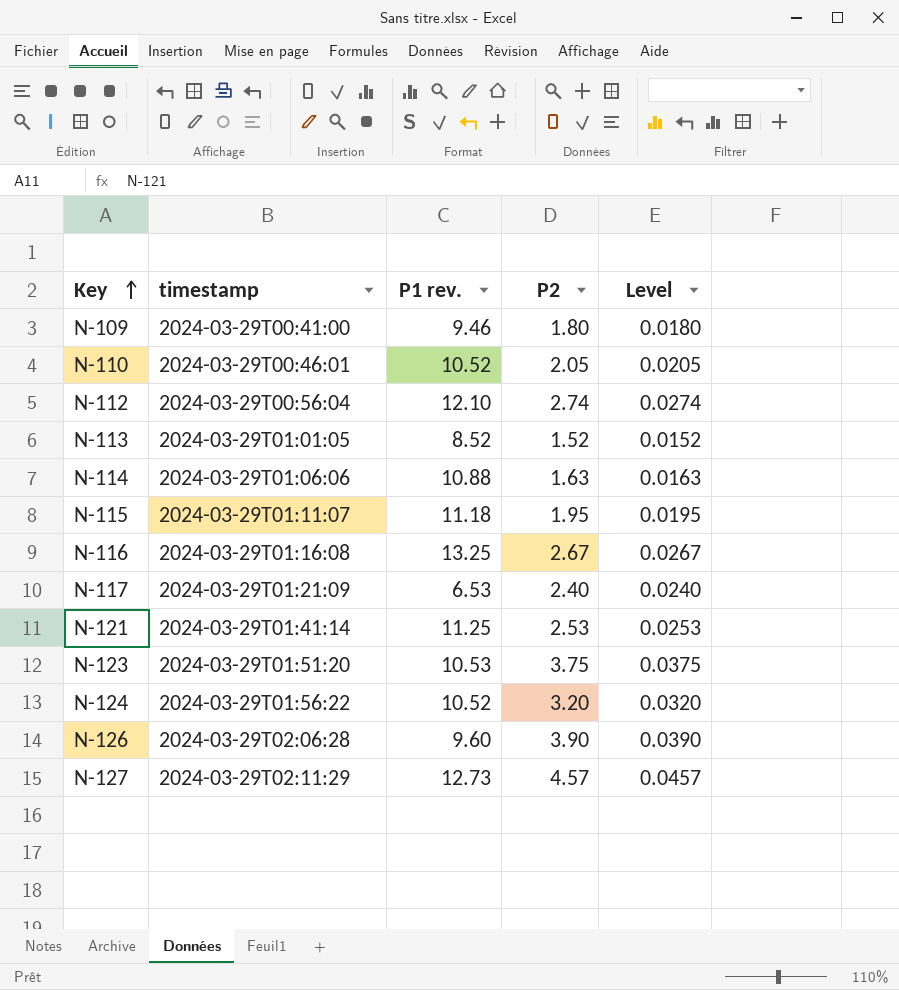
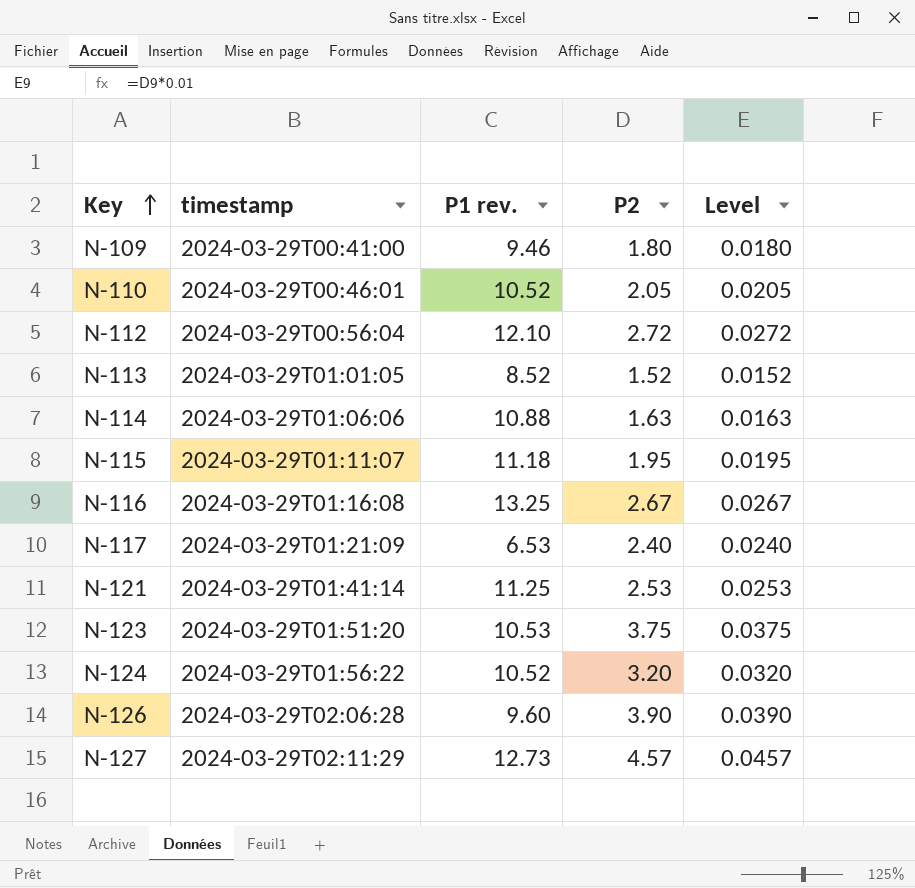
N-112 | P2: 2.74 -> 2.72
N-112 | Level: 0.0274 -> 0.0272

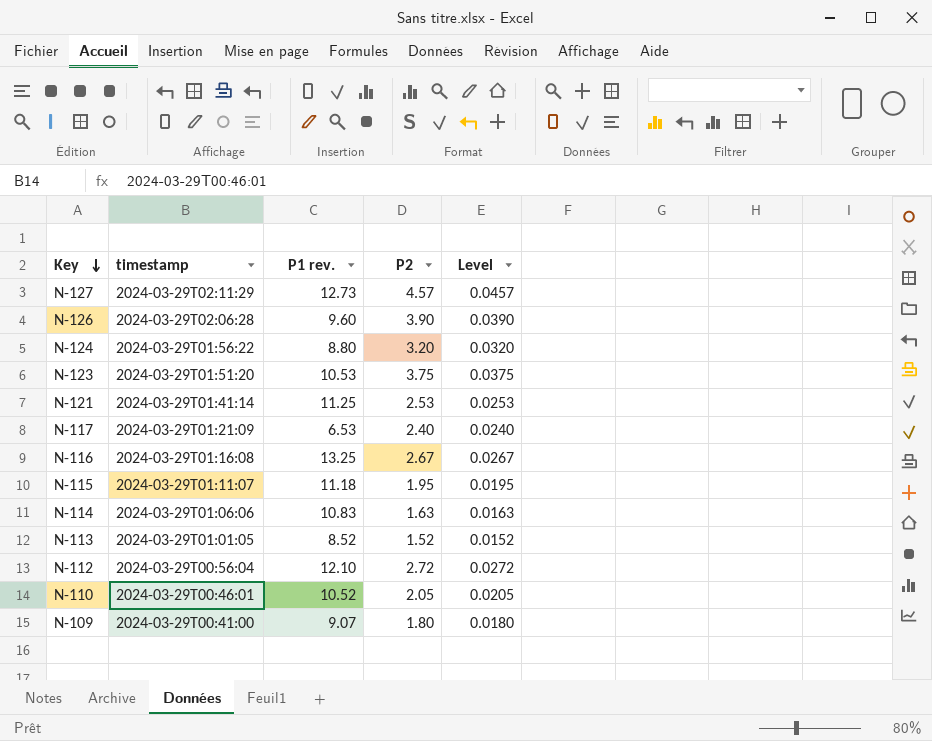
row order: Key ascending -> Key descending
N-124 | P1 rev.: 10.52 -> 8.80
N-114 | P1 rev.: 10.88 -> 10.83
N-109 | P1 rev.: 9.46 -> 9.07

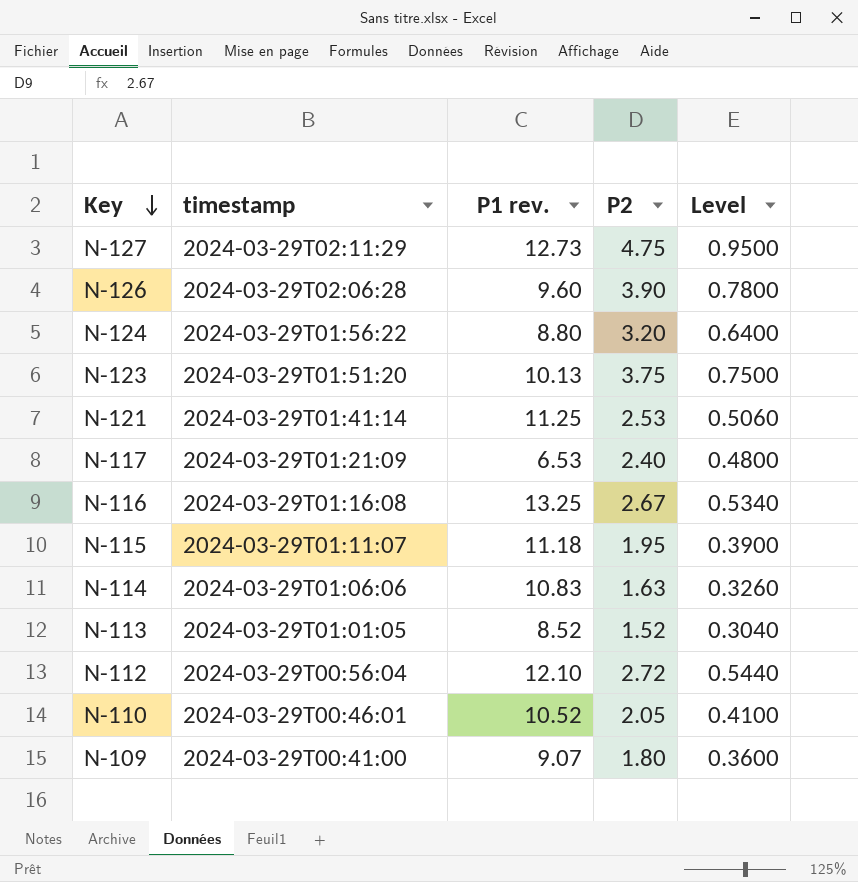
column Level | formula: [P2] * 0.01 -> [P2] * 0.2
N-127 | P2: 4.57 -> 4.75
N-123 | P1 rev.: 10.53 -> 10.13

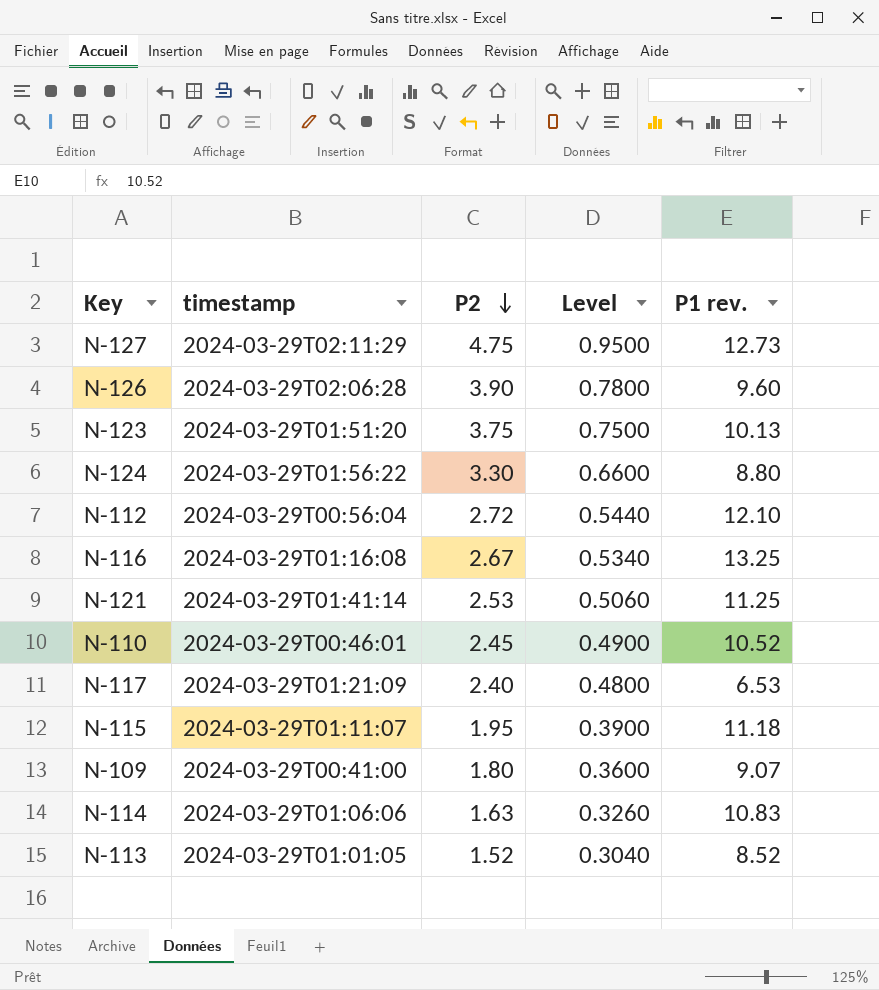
row order: Key descending -> P2 descending
column P1 rev. | position: 3 -> 5
N-124 | P2: 3.20 -> 3.30
N-124 | Level: 0.6400 -> 0.6600
N-110 | P2: 2.05 -> 2.45
N-110 | Level: 0.4100 -> 0.4900

